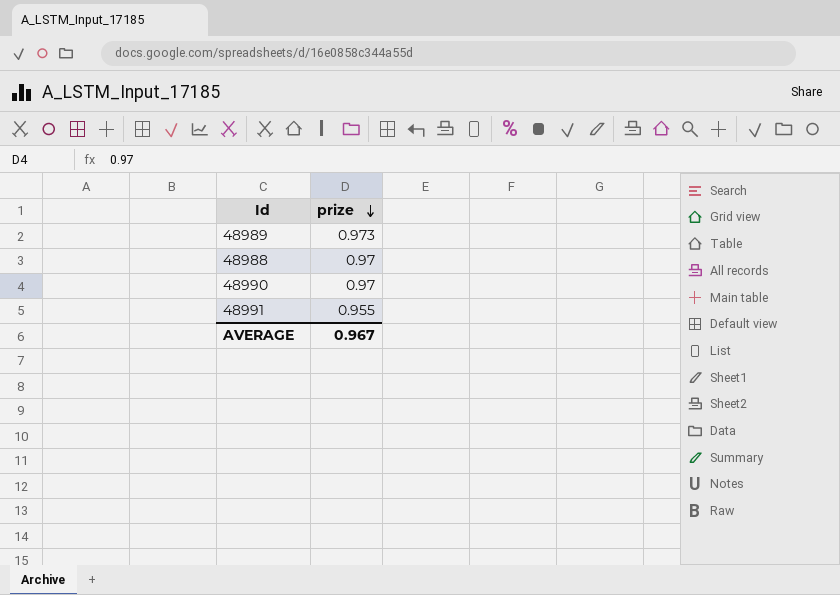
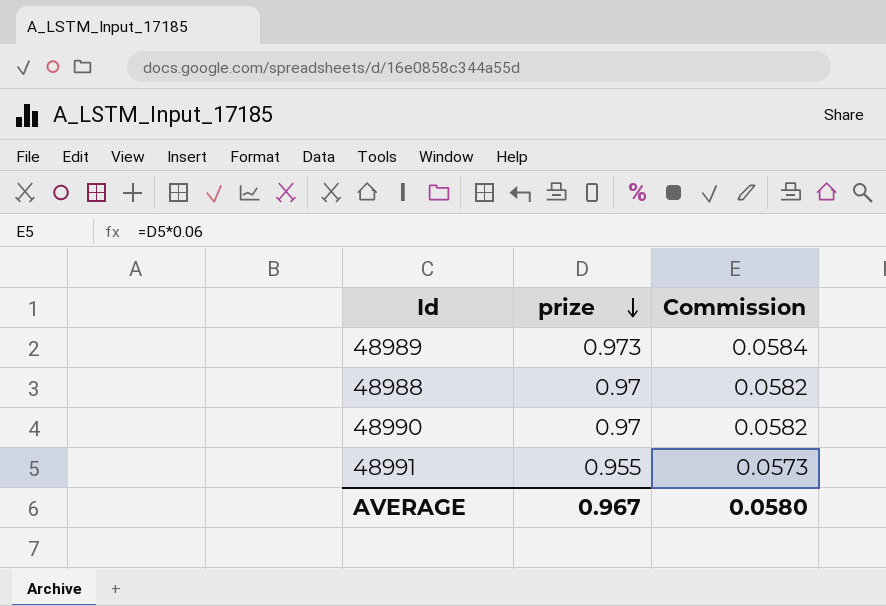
column Commission | formula: none -> [prize] * 0.06

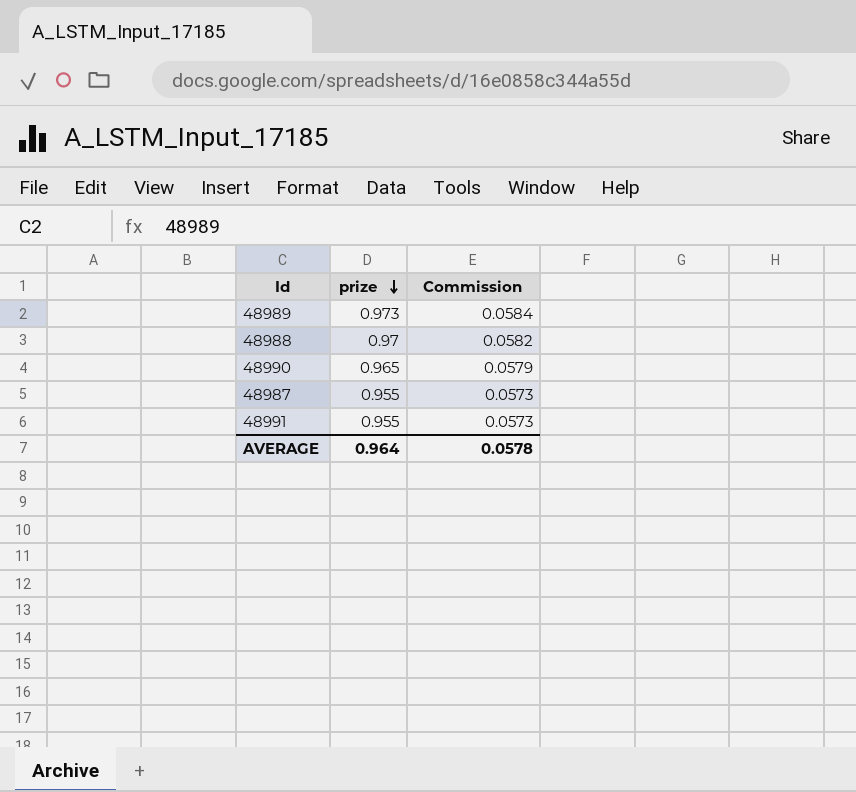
48990 | prize: 0.97 -> 0.965
48990 | Commission: 0.0582 -> 0.0579
row 48987: none -> 0.955 | 0.0573
AVERAGE | prize: 0.967 -> 0.964
AVERAGE | Commission: 0.0580 -> 0.0578

